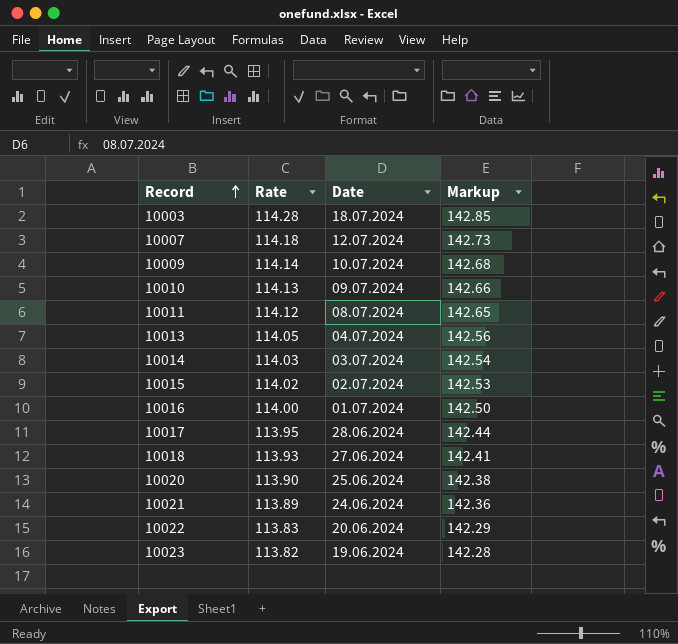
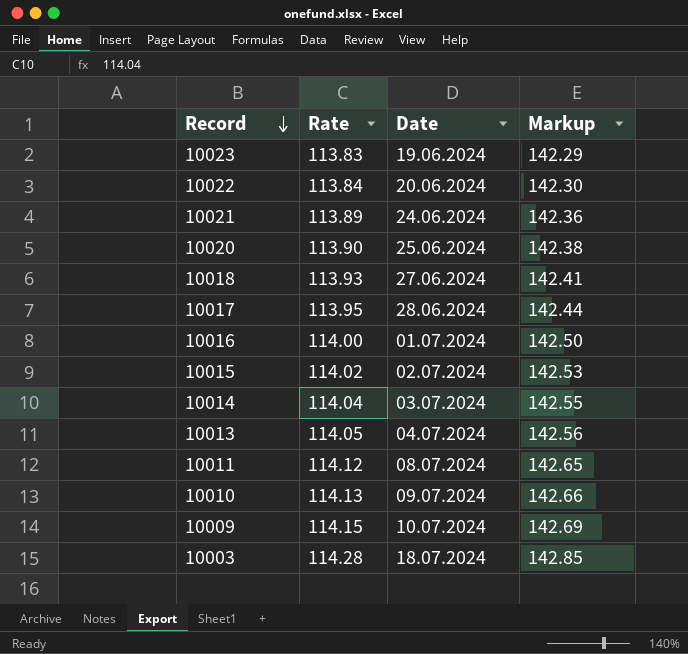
row order: Record ascending -> Record descending
row 10007: 114.18 | 12.07.2024 | 142.73 -> none
10023 | Rate: 113.82 -> 113.83
10023 | Markup: 142.28 -> 142.29
10022 | Rate: 113.83 -> 113.84
10022 | Markup: 142.29 -> 142.30
10014 | Rate: 114.03 -> 114.04
10014 | Markup: 142.54 -> 142.55
10009 | Rate: 114.14 -> 114.15
10009 | Markup: 142.68 -> 142.69

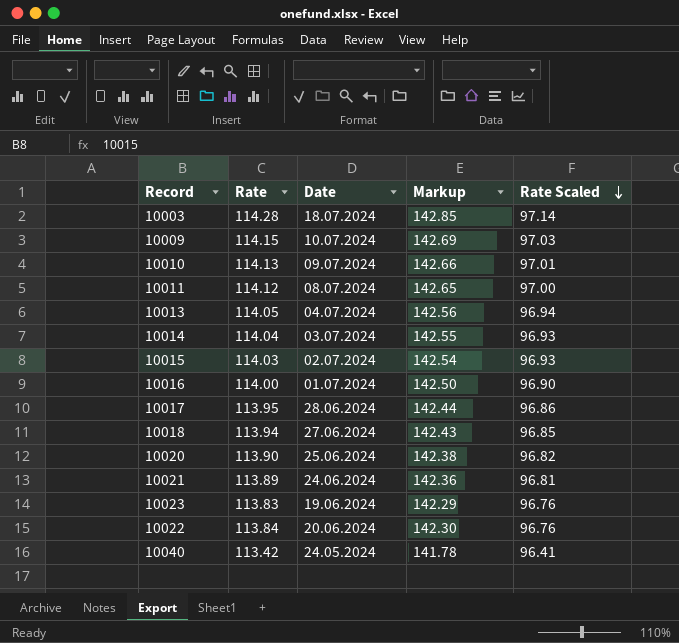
row order: Record descending -> Rate Scaled descending
column Rate Scaled | formula: none -> [Rate] * 0.85
10015 | Rate: 114.02 -> 114.03
10015 | Markup: 142.53 -> 142.54
10018 | Rate: 113.93 -> 113.94
10018 | Markup: 142.41 -> 142.43
row 10040: none -> 113.42 | 24.05.2024 | 141.78 | 96.41

